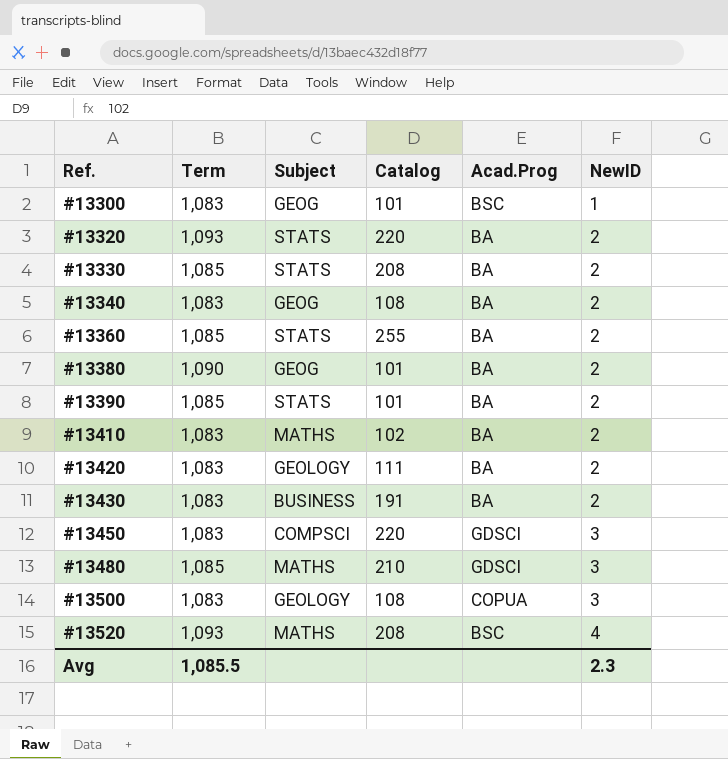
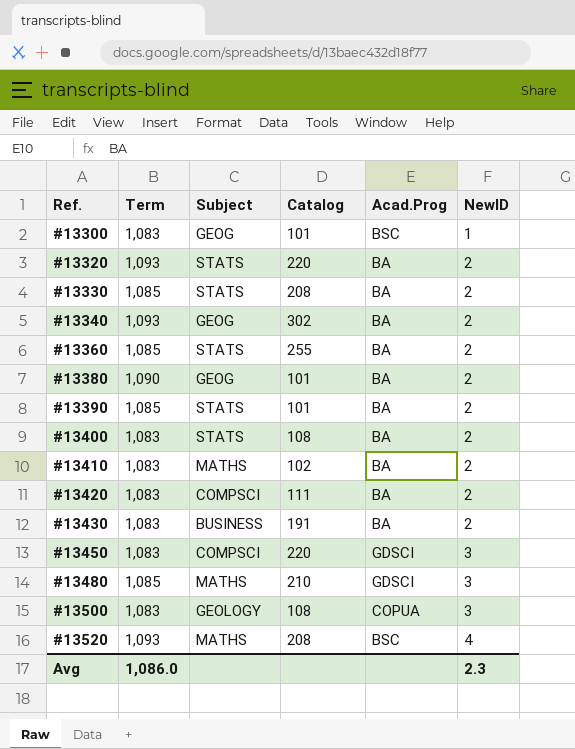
#13340 | Term: 1,083 -> 1,093
#13340 | Catalog: 108 -> 302
row #13400: none -> 1,083 | STATS | 108 | BA | 2
#13420 | Subject: GEOLOGY -> COMPSCI
Avg | Term: 1,085.5 -> 1,086.0

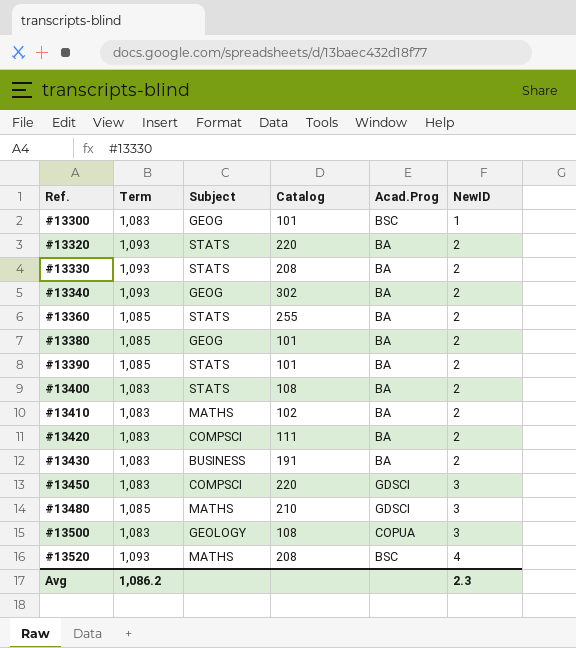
#13330 | Term: 1,085 -> 1,093
#13380 | Term: 1,090 -> 1,085
Avg | Term: 1,086.0 -> 1,086.2

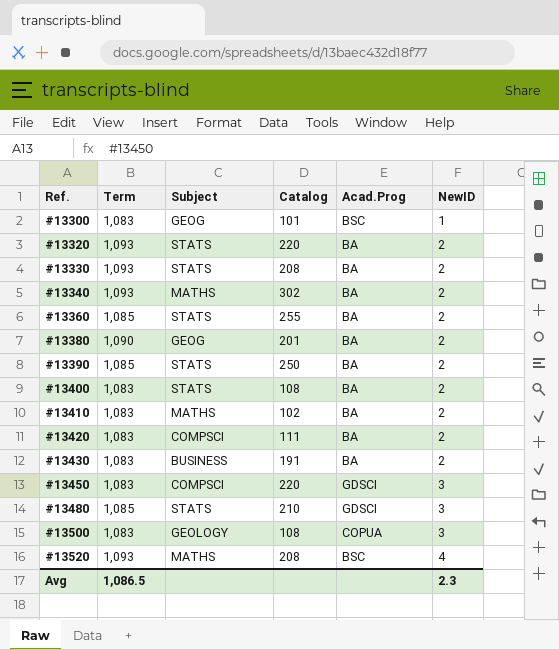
#13340 | Subject: GEOG -> MATHS
#13380 | Term: 1,085 -> 1,090
#13380 | Catalog: 101 -> 201
#13390 | Catalog: 101 -> 250
#13480 | Subject: MATHS -> STATS
Avg | Term: 1,086.2 -> 1,086.5

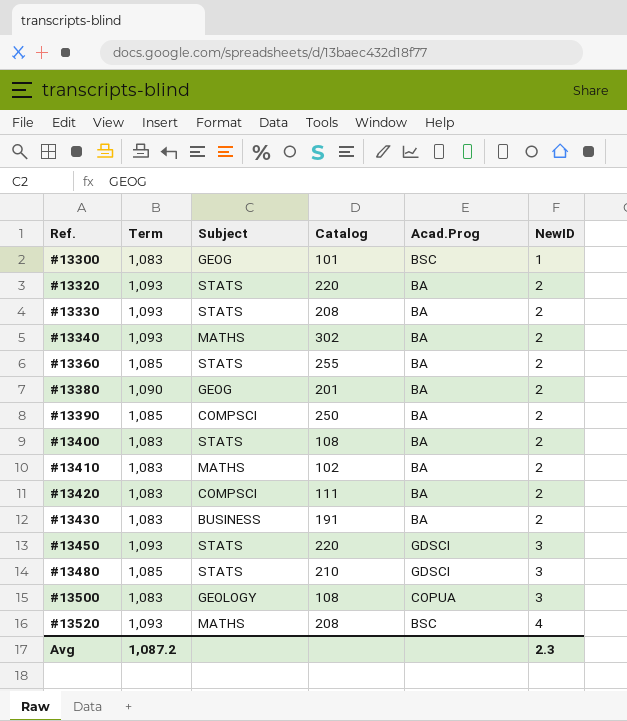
#13390 | Subject: STATS -> COMPSCI
#13450 | Term: 1,083 -> 1,093
#13450 | Subject: COMPSCI -> STATS
Avg | Term: 1,086.5 -> 1,087.2

